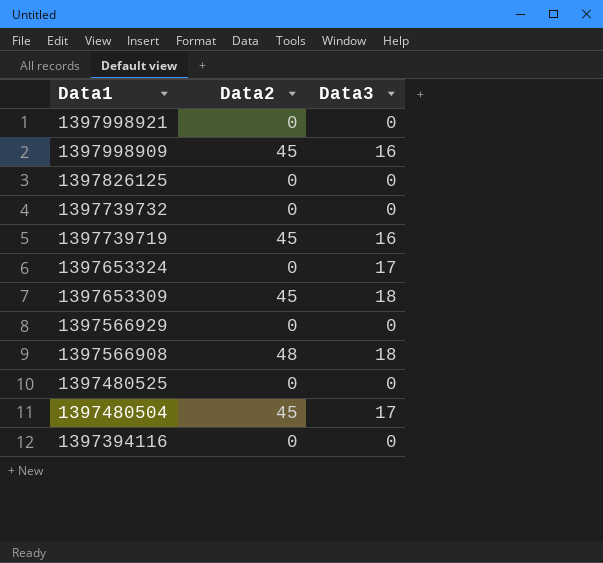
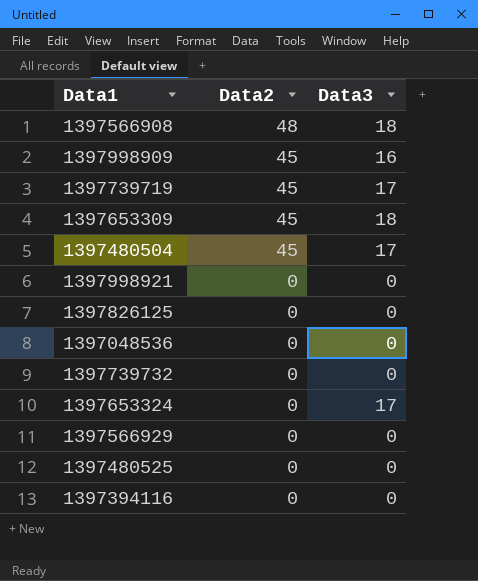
row order: Data1 descending -> Data2 descending
1397739719 | Data3: 16 -> 17
row 1397048536: none -> 0 | 0

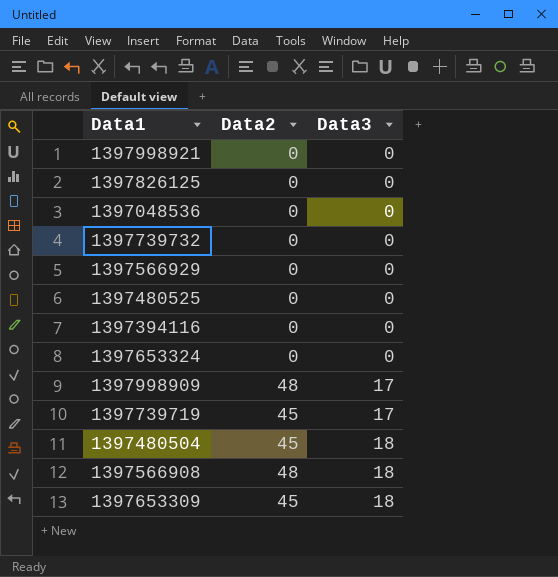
row order: Data2 descending -> Data3 ascending
1397653324 | Data3: 17 -> 0
1397998909 | Data2: 45 -> 48
1397998909 | Data3: 16 -> 17
1397480504 | Data3: 17 -> 18

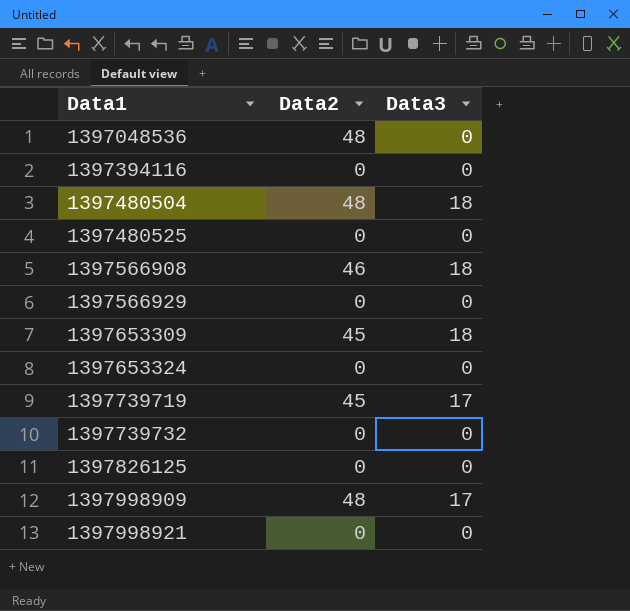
row order: Data3 ascending -> Data1 ascending
1397048536 | Data2: 0 -> 48
1397480504 | Data2: 45 -> 48
1397566908 | Data2: 48 -> 46

